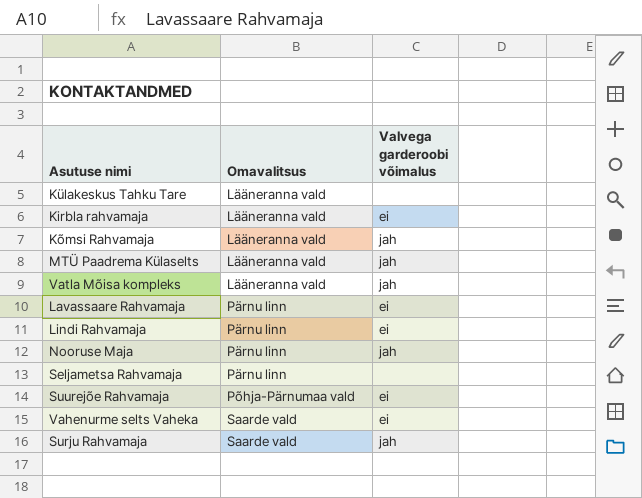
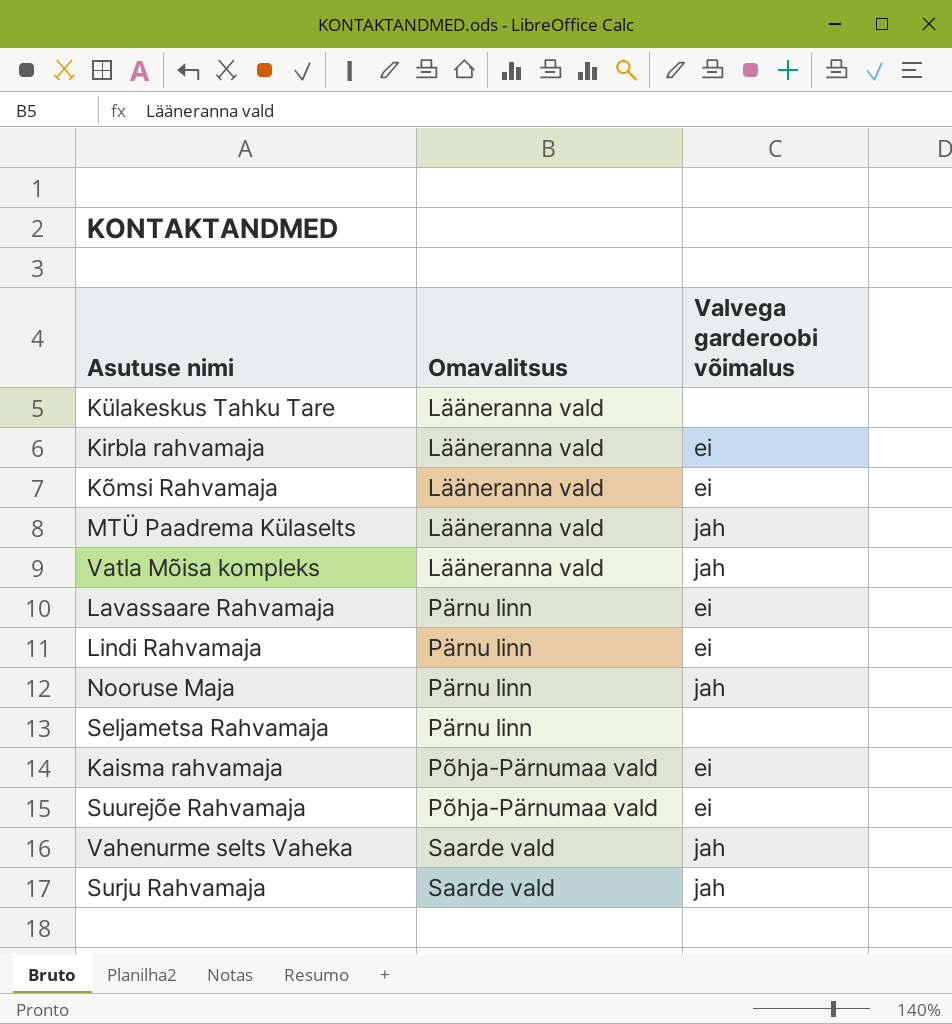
Kõmsi Rahvamaja | Valvega garderoobi võimalus: jah -> ei
row Kaisma rahvamaja: none -> Põhja-Pärnumaa vald | ei
Vahenurme selts Vaheka | Valvega garderoobi võimalus: ei -> jah

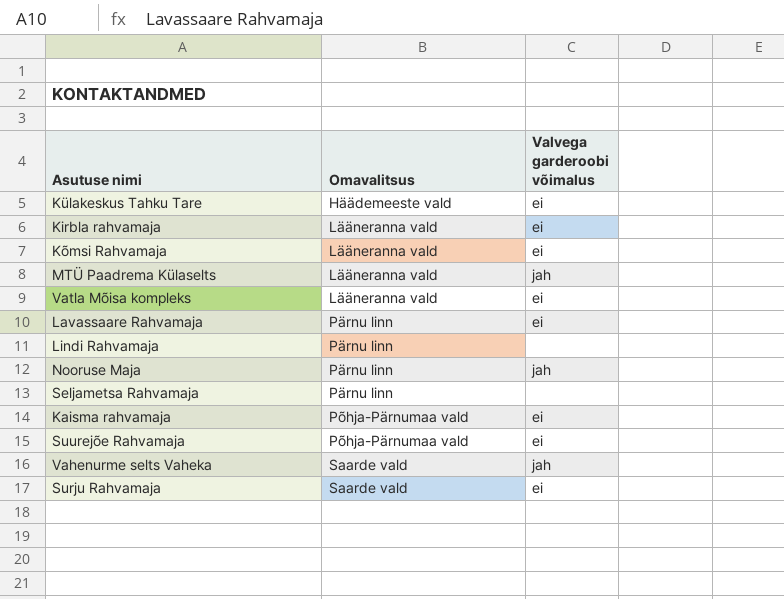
Külakeskus Tahku Tare | Omavalitsus: Lääneranna vald -> Häädemeeste vald
Külakeskus Tahku Tare | Valvega garderoobi võimalus: none -> ei
Vatla Mõisa kompleks | Valvega garderoobi võimalus: jah -> ei
Lindi Rahvamaja | Valvega garderoobi võimalus: ei -> none
Surju Rahvamaja | Valvega garderoobi võimalus: jah -> ei

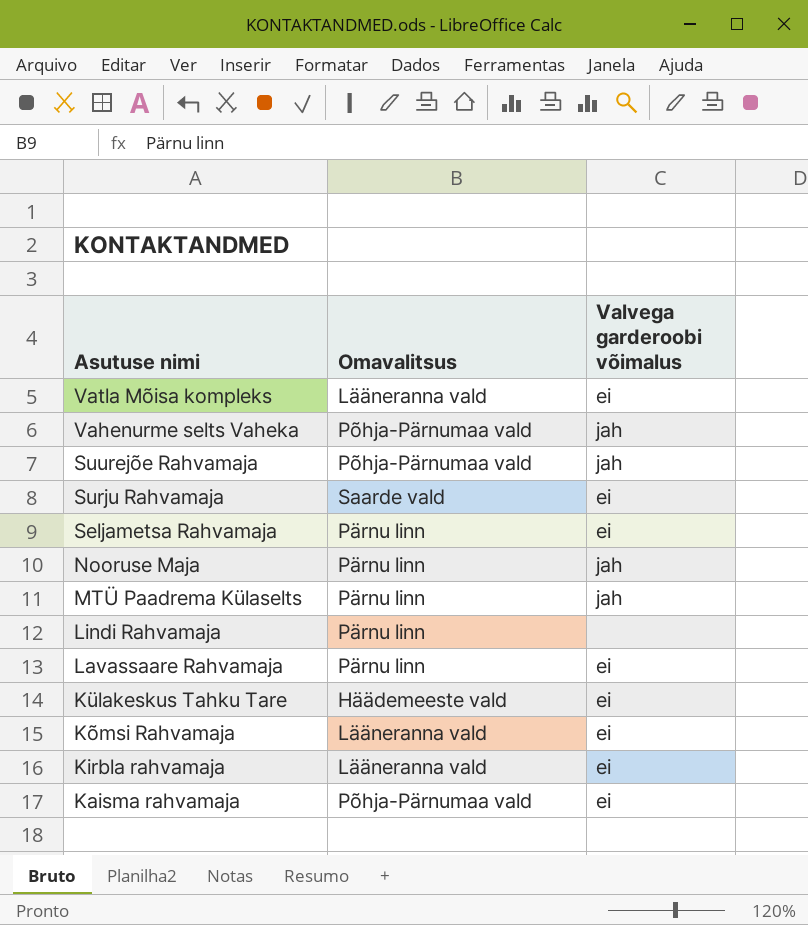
row order: Omavalitsus ascending -> Asutuse nimi descending
Vahenurme selts Vaheka | Omavalitsus: Saarde vald -> Põhja-Pärnumaa vald
Suurejõe Rahvamaja | Valvega garderoobi võimalus: ei -> jah
Seljametsa Rahvamaja | Valvega garderoobi võimalus: none -> ei
MTÜ Paadrema Külaselts | Omavalitsus: Lääneranna vald -> Pärnu linn

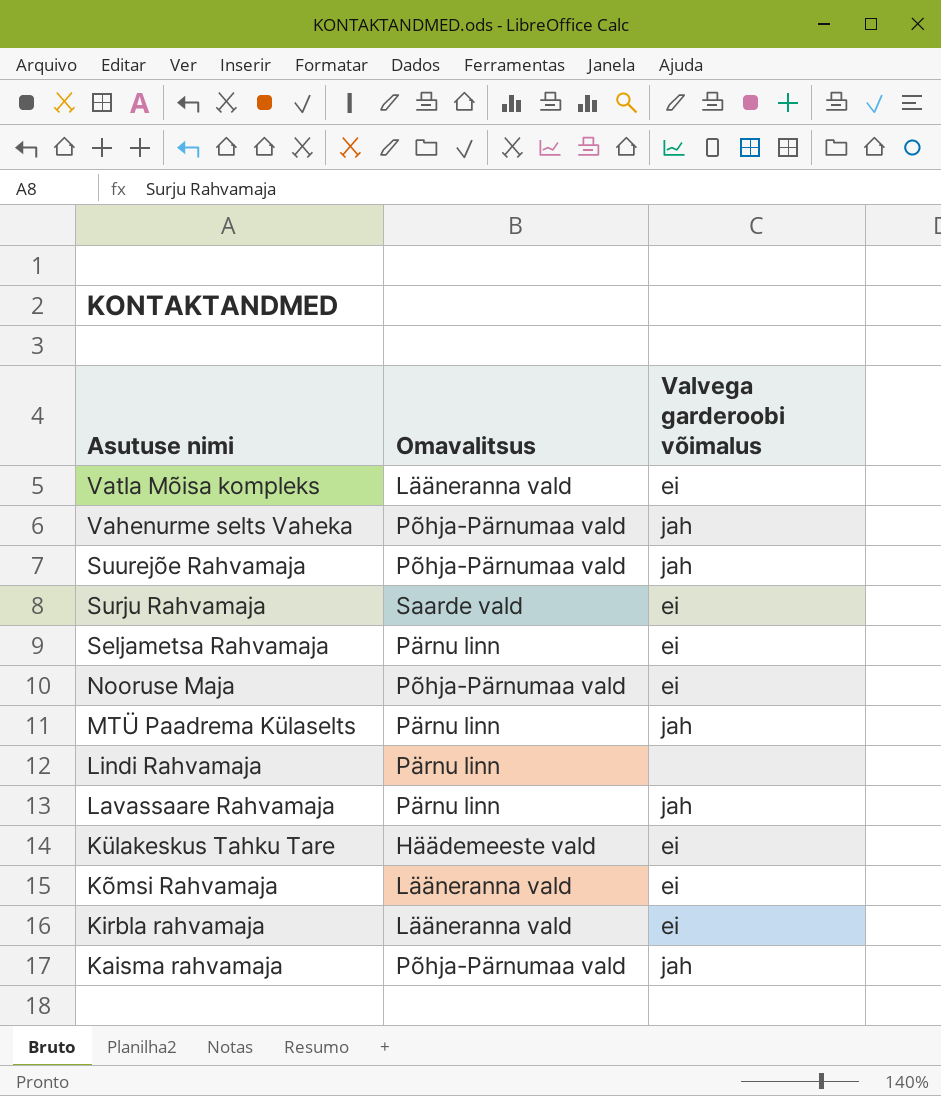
Nooruse Maja | Omavalitsus: Pärnu linn -> Põhja-Pärnumaa vald
Nooruse Maja | Valvega garderoobi võimalus: jah -> ei
Lavassaare Rahvamaja | Valvega garderoobi võimalus: ei -> jah
Kaisma rahvamaja | Valvega garderoobi võimalus: ei -> jah

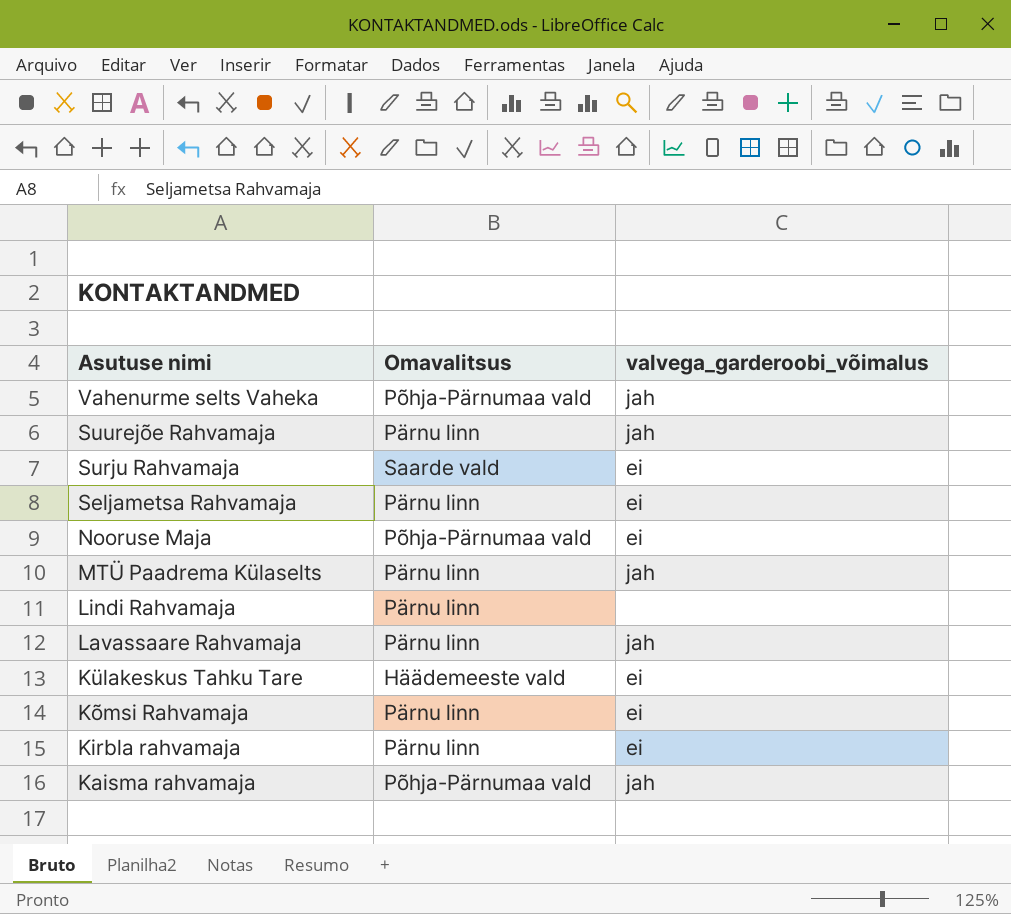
column name: Valvega garderoobi võimalus -> valvega_garderoobi_võimalus
row Vatla Mõisa kompleks: Lääneranna vald | ei -> none
Suurejõe Rahvamaja | Omavalitsus: Põhja-Pärnumaa vald -> Pärnu linn
Kõmsi Rahvamaja | Omavalitsus: Lääneranna vald -> Pärnu linn
Kirbla rahvamaja | Omavalitsus: Lääneranna vald -> Pärnu linn

